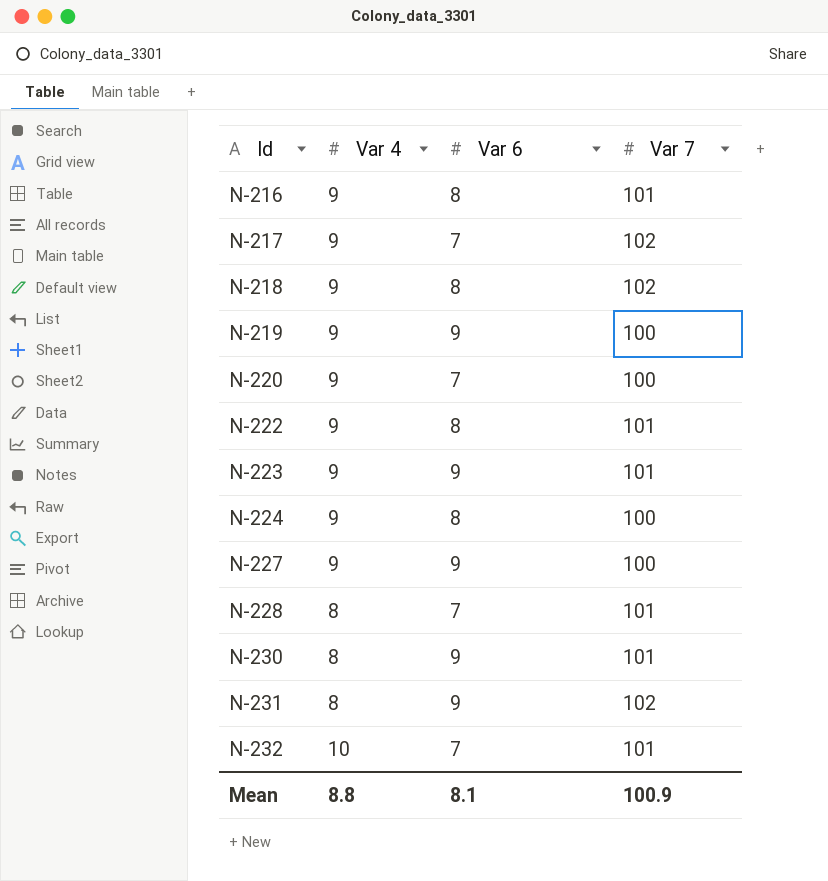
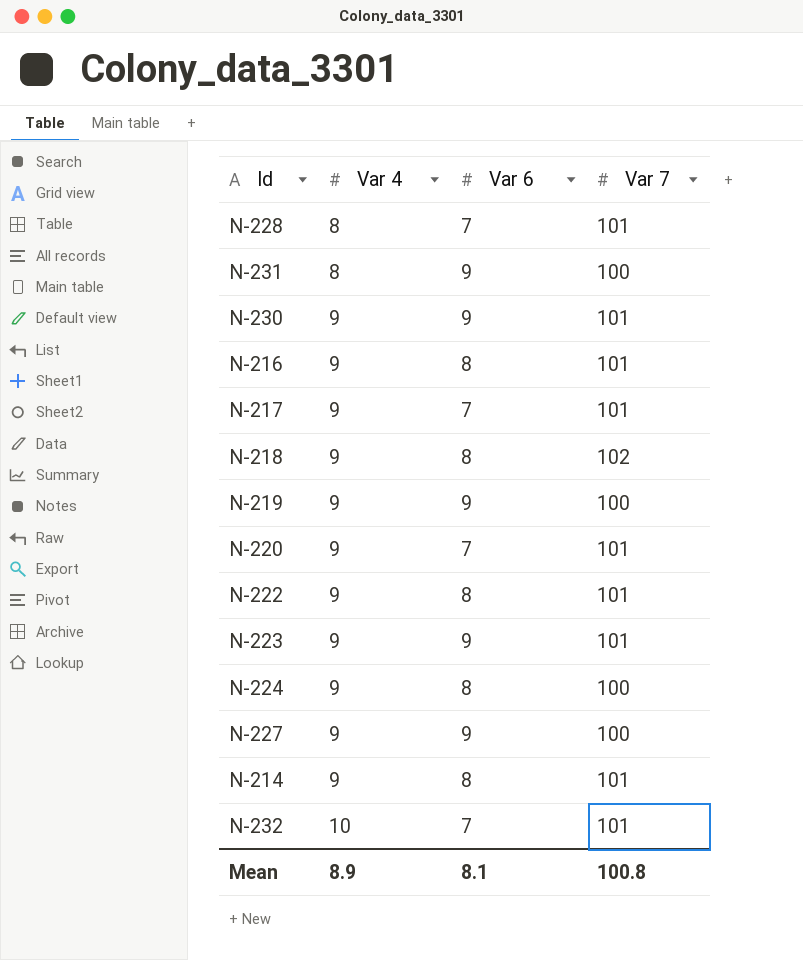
row order: Id ascending -> Var 4 ascending
N-231 | Var 7: 102 -> 100
N-230 | Var 4: 8 -> 9
N-217 | Var 7: 102 -> 101
N-220 | Var 7: 100 -> 101
row N-214: none -> 9 | 8 | 101
Mean | Var 4: 8.8 -> 8.9
Mean | Var 7: 100.9 -> 100.8

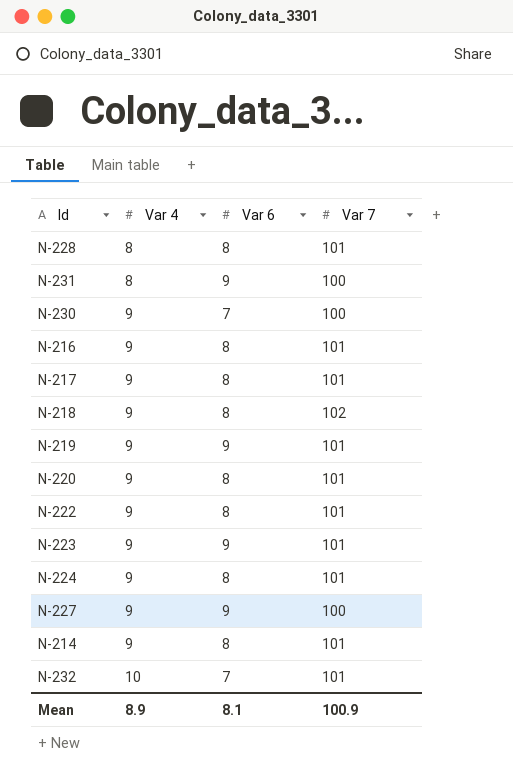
N-228 | Var 6: 7 -> 8
N-230 | Var 6: 9 -> 7
N-230 | Var 7: 101 -> 100
N-217 | Var 6: 7 -> 8
N-219 | Var 7: 100 -> 101
N-220 | Var 6: 7 -> 8
N-224 | Var 7: 100 -> 101
Mean | Var 7: 100.8 -> 100.9

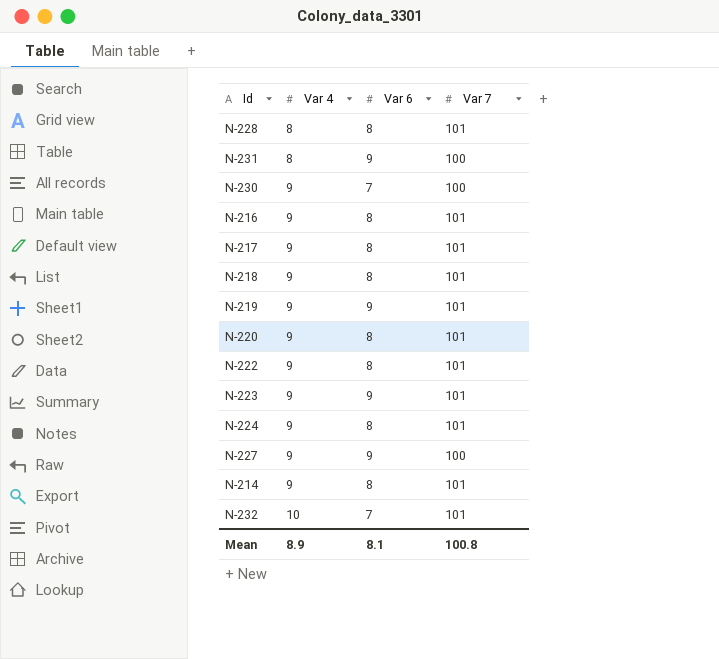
N-218 | Var 7: 102 -> 101
Mean | Var 7: 100.9 -> 100.8

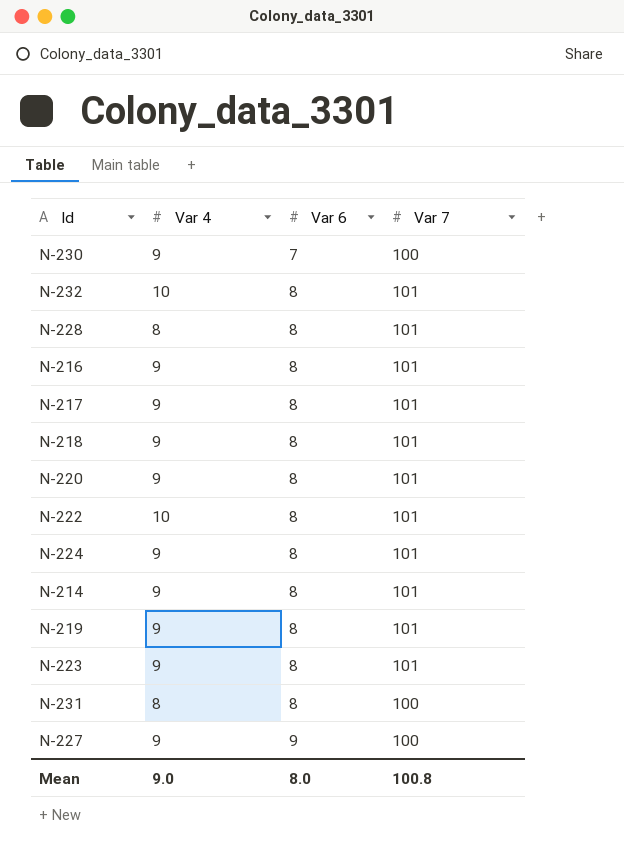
row order: Var 4 ascending -> Var 6 ascending
N-232 | Var 6: 7 -> 8
N-222 | Var 4: 9 -> 10
N-219 | Var 6: 9 -> 8
N-223 | Var 6: 9 -> 8
N-231 | Var 6: 9 -> 8
Mean | Var 4: 8.9 -> 9.0
Mean | Var 6: 8.1 -> 8.0

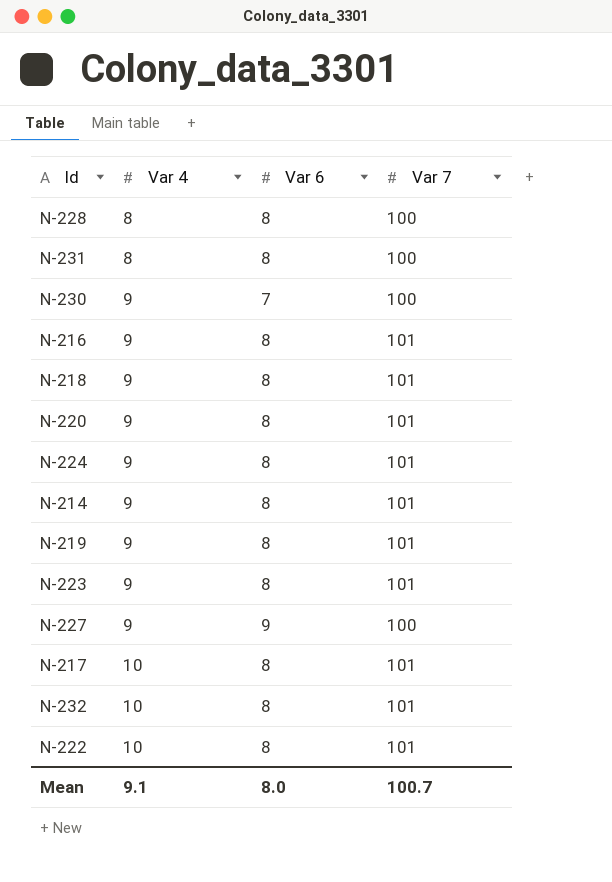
row order: Var 6 ascending -> Var 4 ascending
N-228 | Var 7: 101 -> 100
N-217 | Var 4: 9 -> 10
Mean | Var 4: 9.0 -> 9.1
Mean | Var 7: 100.8 -> 100.7

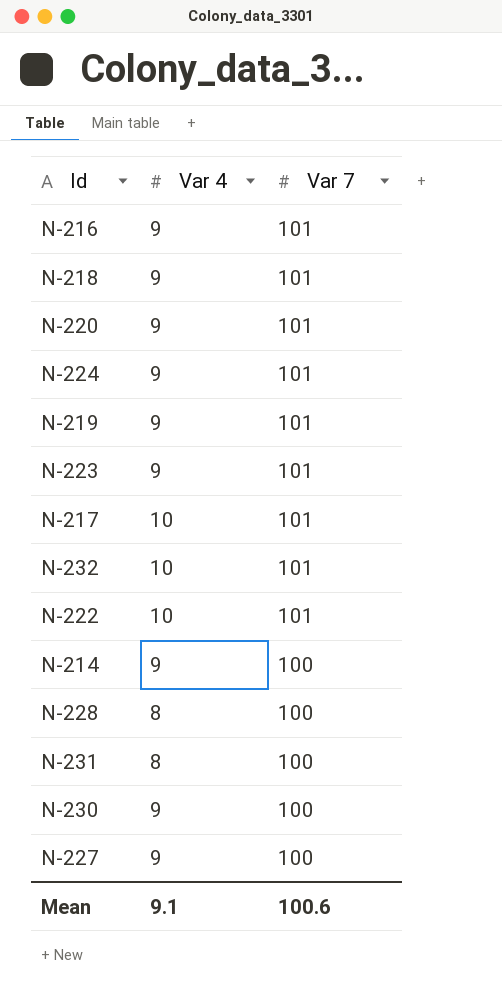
row order: Var 4 ascending -> Var 7 descending
column Var 6 | position: 3 -> none
N-214 | Var 7: 101 -> 100
Mean | Var 7: 100.7 -> 100.6

